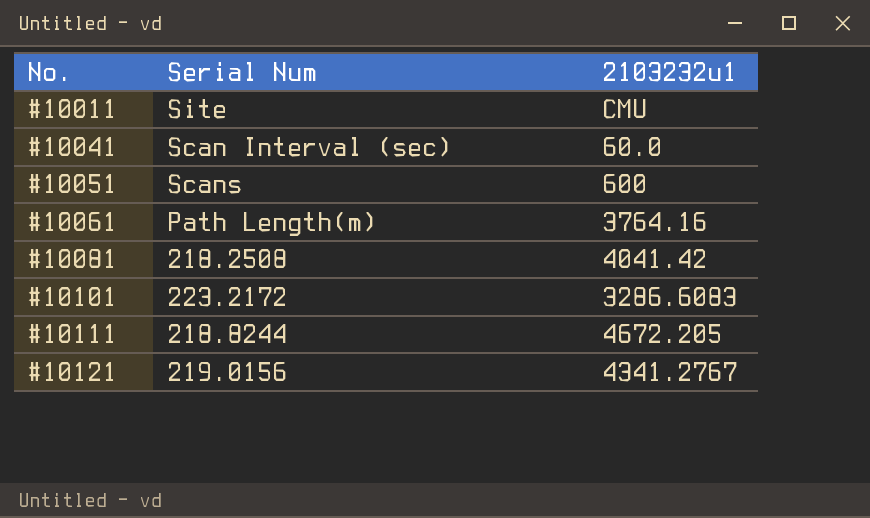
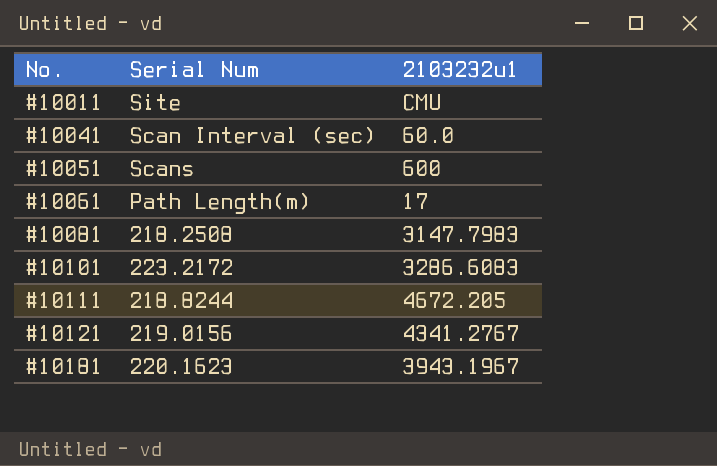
#10061 | 2103232u1: 3764.16 -> 17
#10081 | 2103232u1: 4041.42 -> 3147.7983
row #10181: none -> 220.1623 | 3943.1967

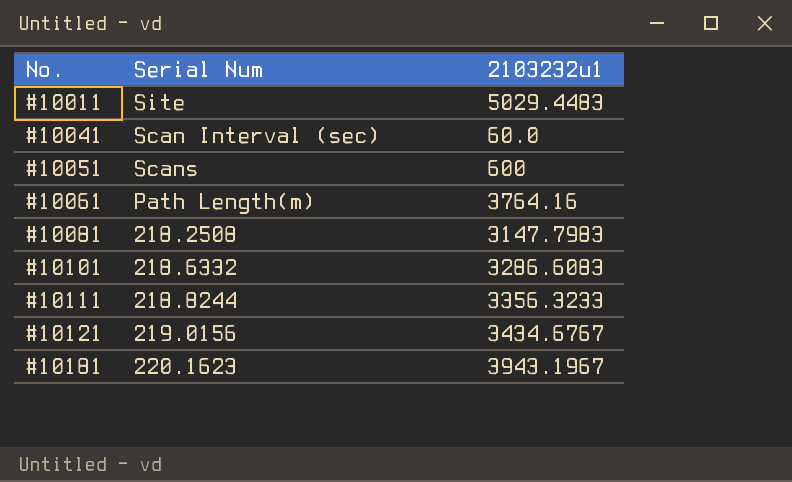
#10011 | 2103232u1: CMU -> 5029.4483
#10061 | 2103232u1: 17 -> 3764.16
#10101 | Serial Num: 223.2172 -> 218.6332
#10111 | 2103232u1: 4672.205 -> 3356.3233
#10121 | 2103232u1: 4341.2767 -> 3434.6767

